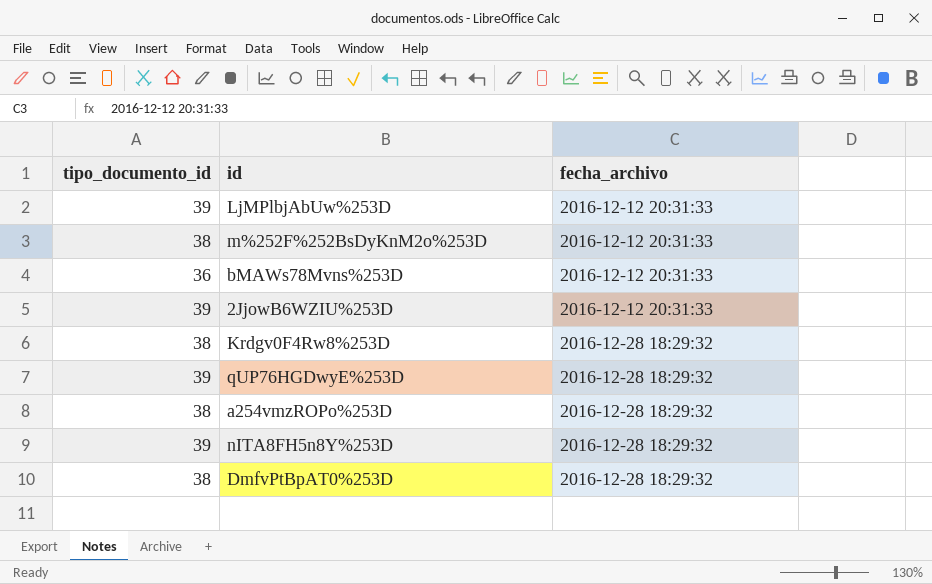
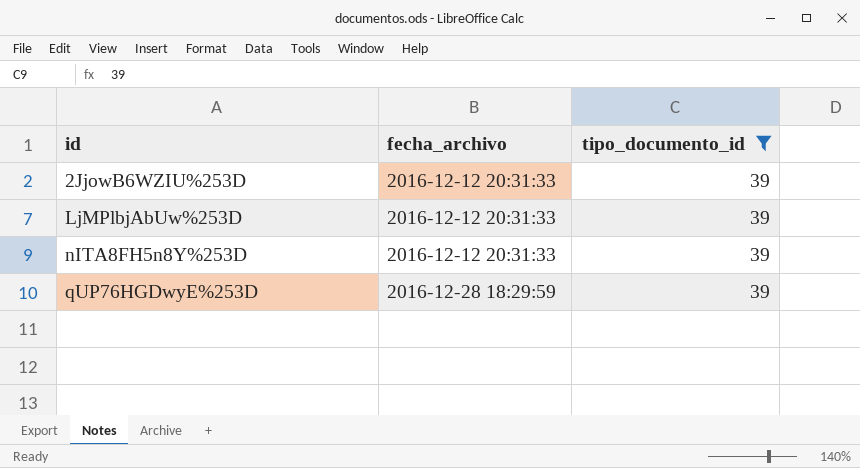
filter: none -> tipo_documento_id = 39
row order: fecha_archivo ascending -> id ascending
column tipo_documento_id | position: 1 -> 3
nITA8FH5n8Y%253D | fecha_archivo: 2016-12-28 18:29:32 -> 2016-12-12 20:31:33
qUP76HGDwyE%253D | fecha_archivo: 2016-12-28 18:29:32 -> 2016-12-28 18:29:59

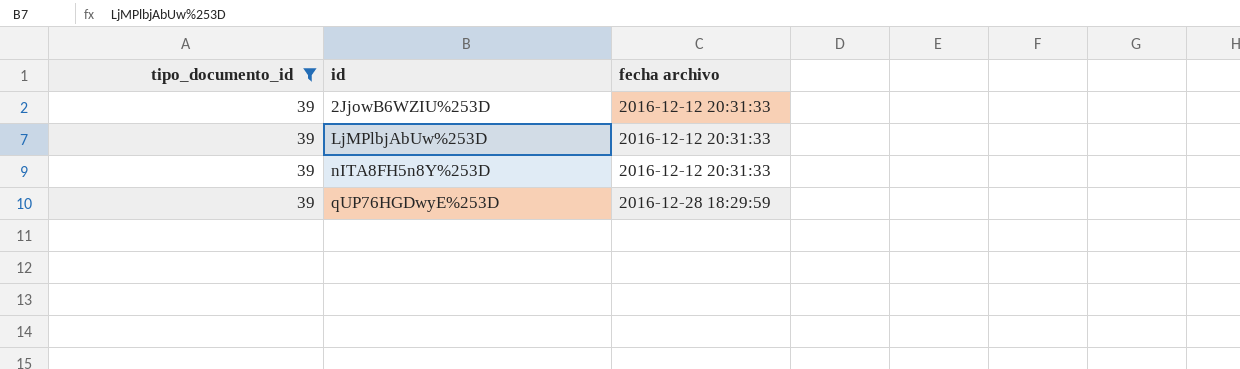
column tipo_documento_id | position: 3 -> 1
column name: fecha_archivo -> fecha archivo

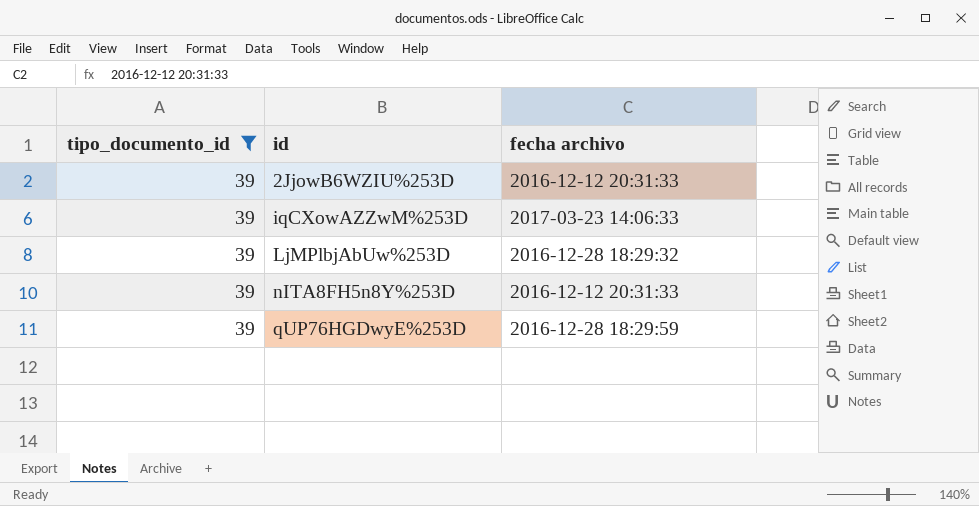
row iqCXowAZZwM%253D: none -> 39 | 2017-03-23 14:06:33
LjMPlbjAbUw%253D | fecha archivo: 2016-12-12 20:31:33 -> 2016-12-28 18:29:32

